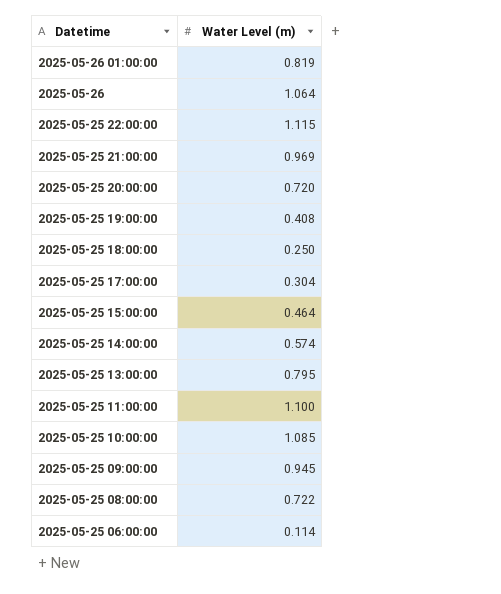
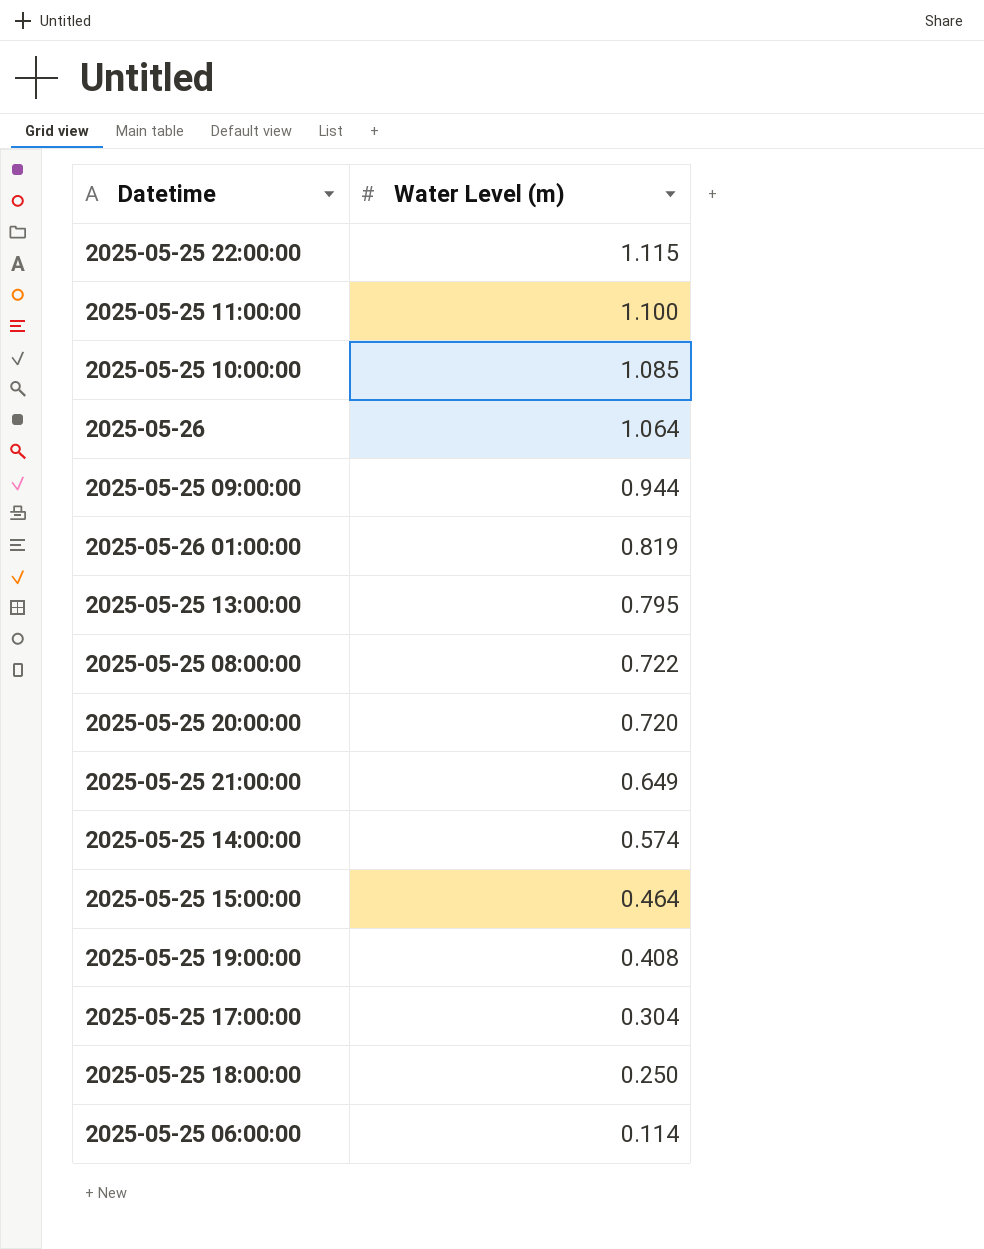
row order: Datetime descending -> Water Level (m) descending
2025-05-25 09:00:00 | Water Level (m): 0.945 -> 0.944
2025-05-25 21:00:00 | Water Level (m): 0.969 -> 0.649

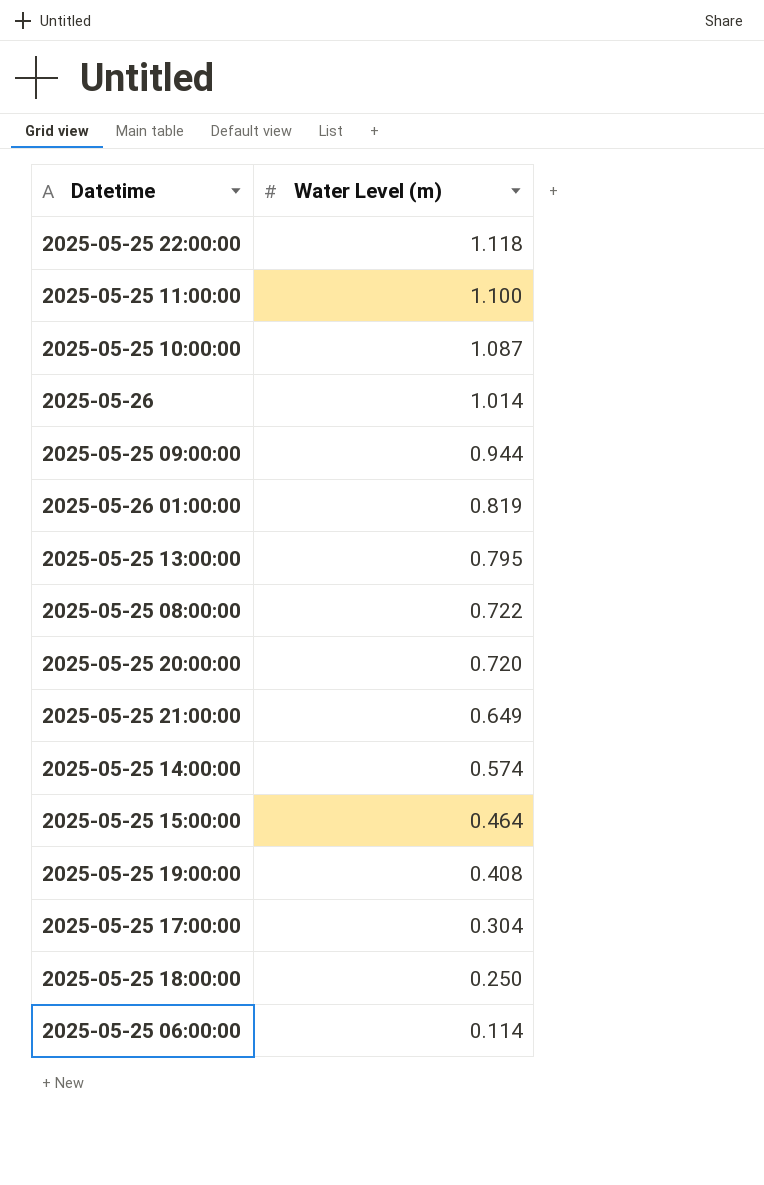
2025-05-25 22:00:00 | Water Level (m): 1.115 -> 1.118
2025-05-25 10:00:00 | Water Level (m): 1.085 -> 1.087
2025-05-26 | Water Level (m): 1.064 -> 1.014

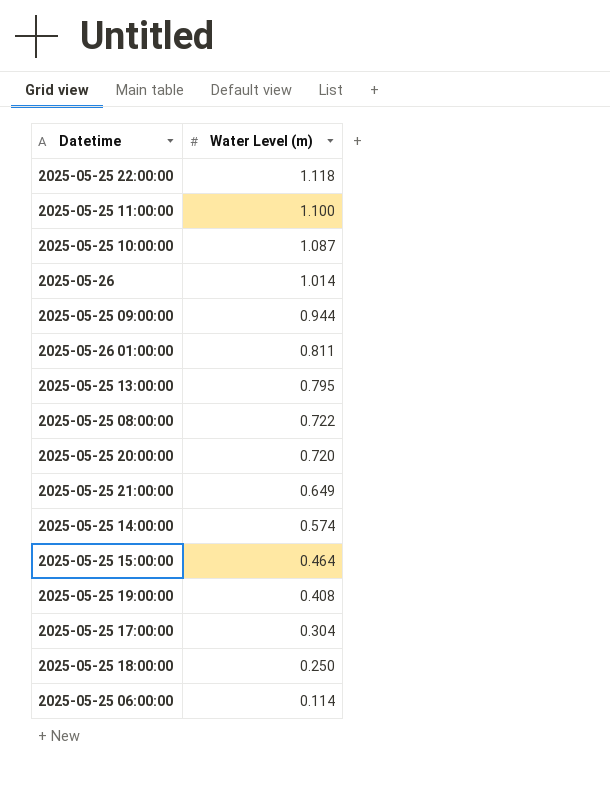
2025-05-26 01:00:00 | Water Level (m): 0.819 -> 0.811

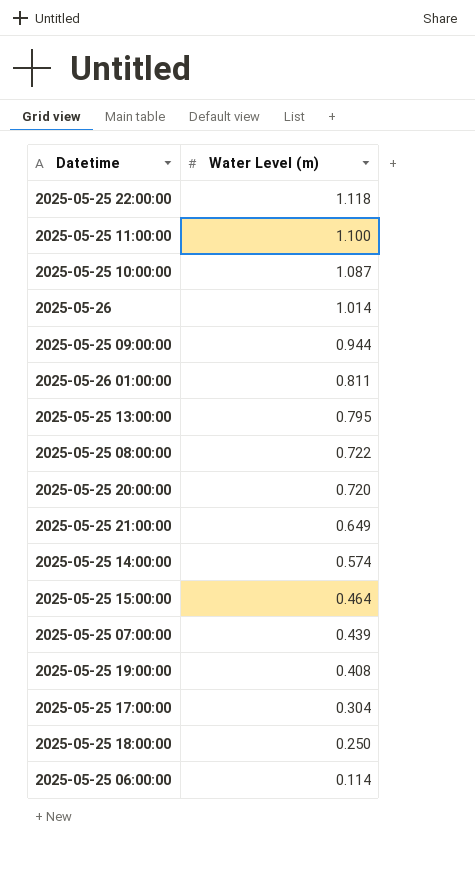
row 2025-05-25 07:00:00: none -> 0.439

